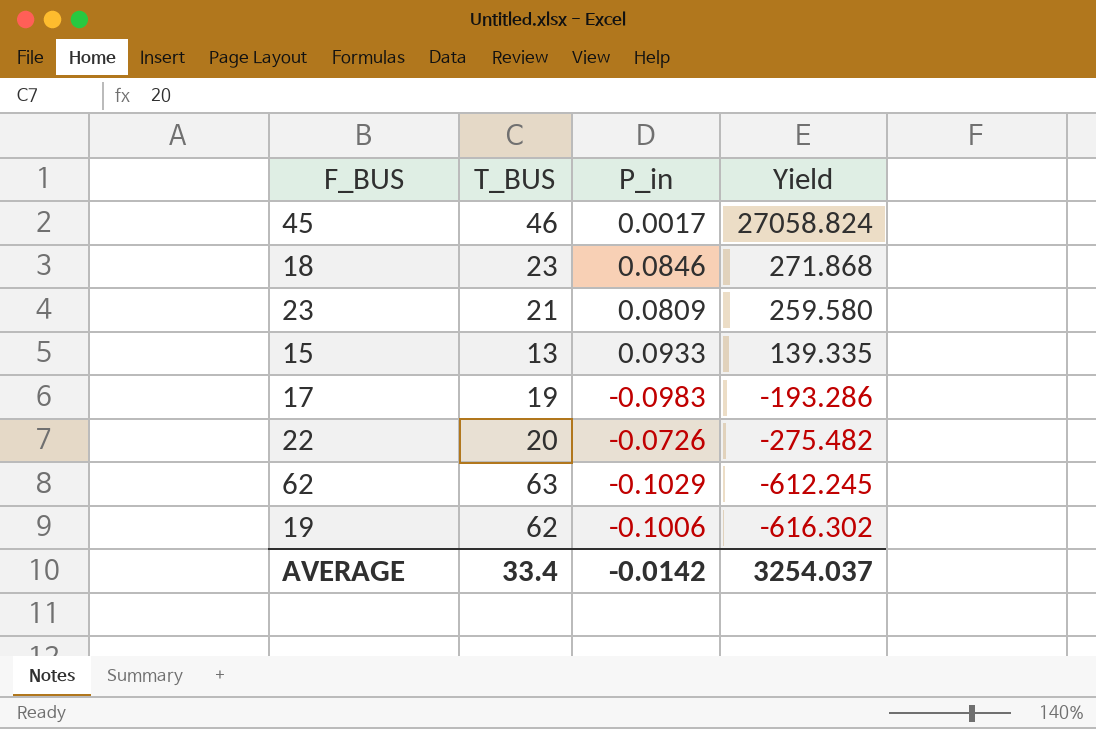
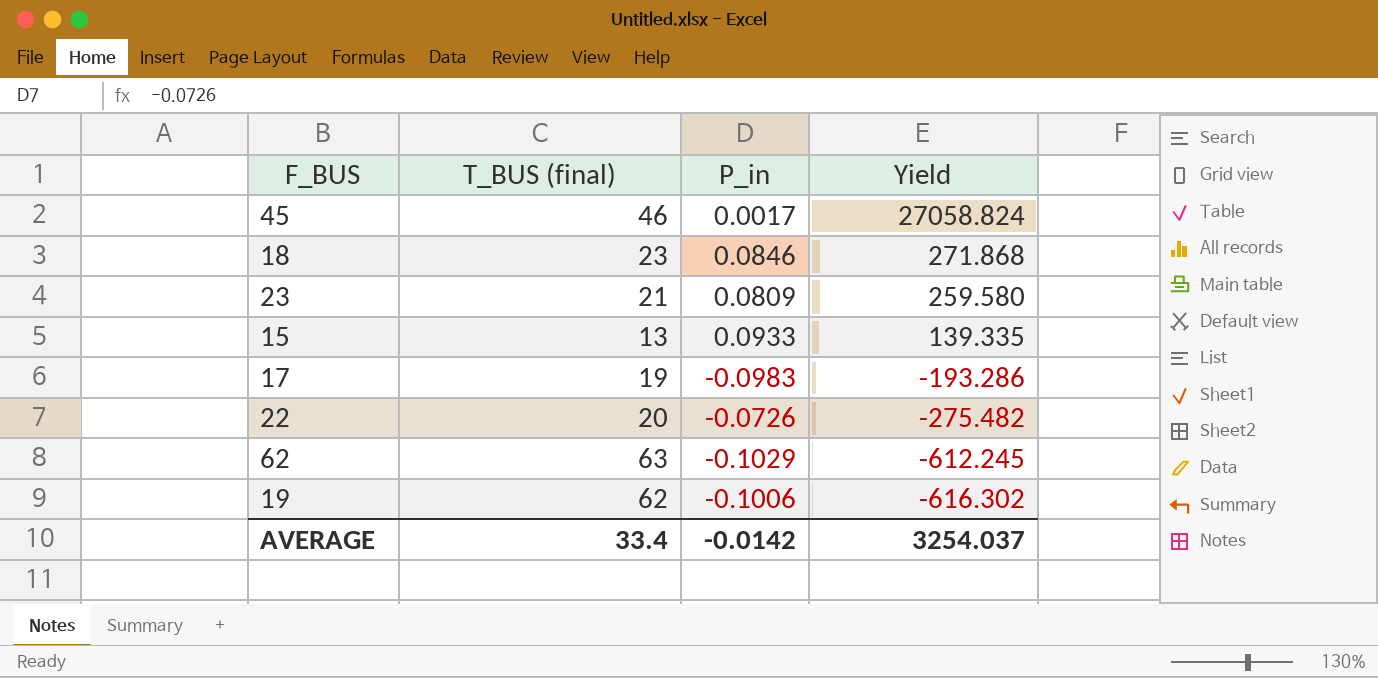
column name: T_BUS -> T_BUS (final)

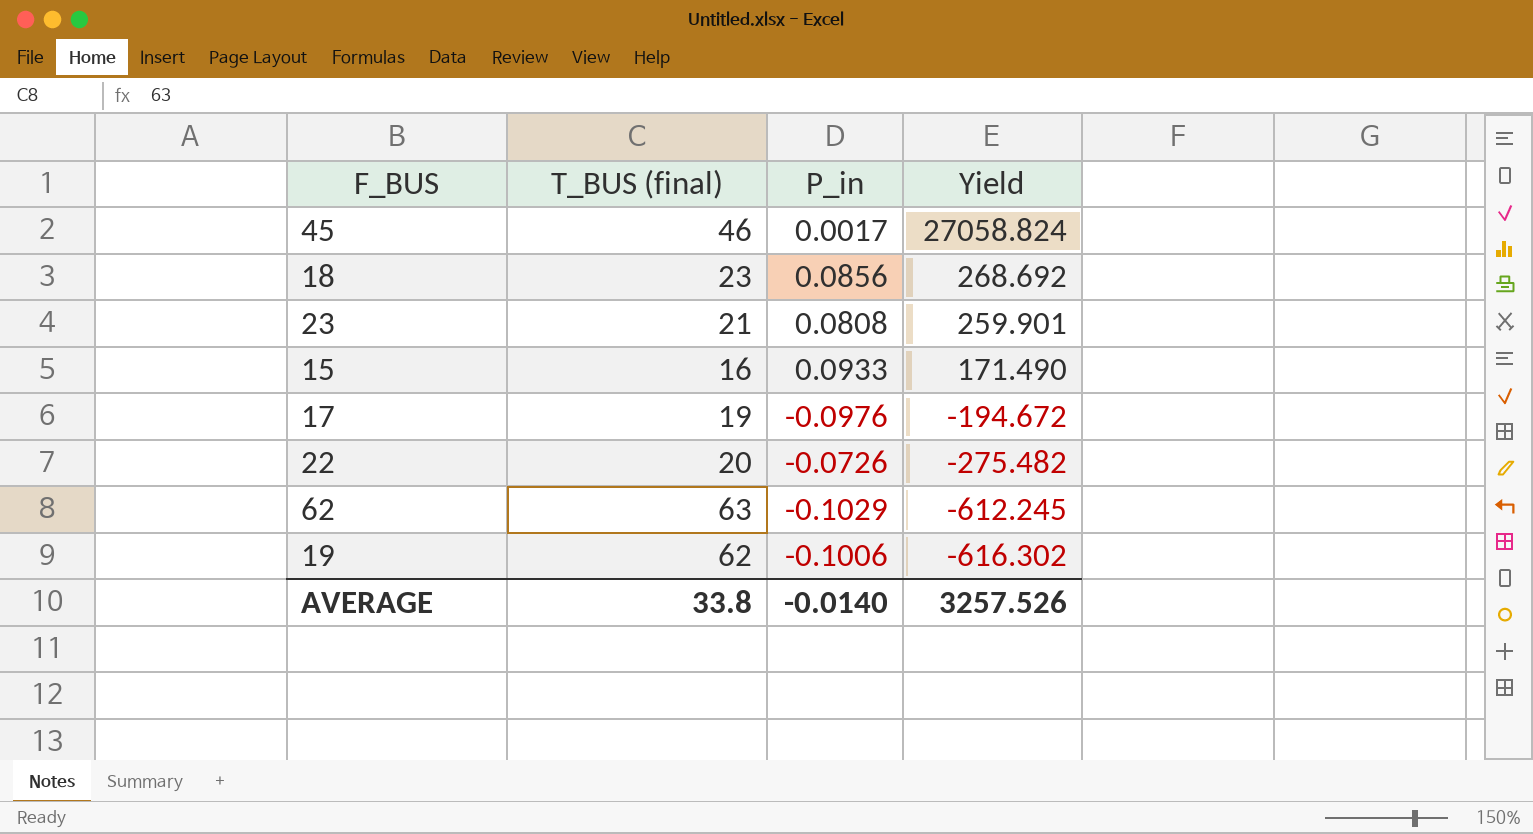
18 | P_in: 0.0846 -> 0.0856
18 | Yield: 271.868 -> 268.692
23 | P_in: 0.0809 -> 0.0808
23 | Yield: 259.580 -> 259.901
15 | T_BUS (final): 13 -> 16
15 | Yield: 139.335 -> 171.490
17 | P_in: -0.0983 -> -0.0976
17 | Yield: -193.286 -> -194.672
AVERAGE | T_BUS (final): 33.4 -> 33.8
AVERAGE | P_in: -0.0142 -> -0.0140
AVERAGE | Yield: 3254.037 -> 3257.526

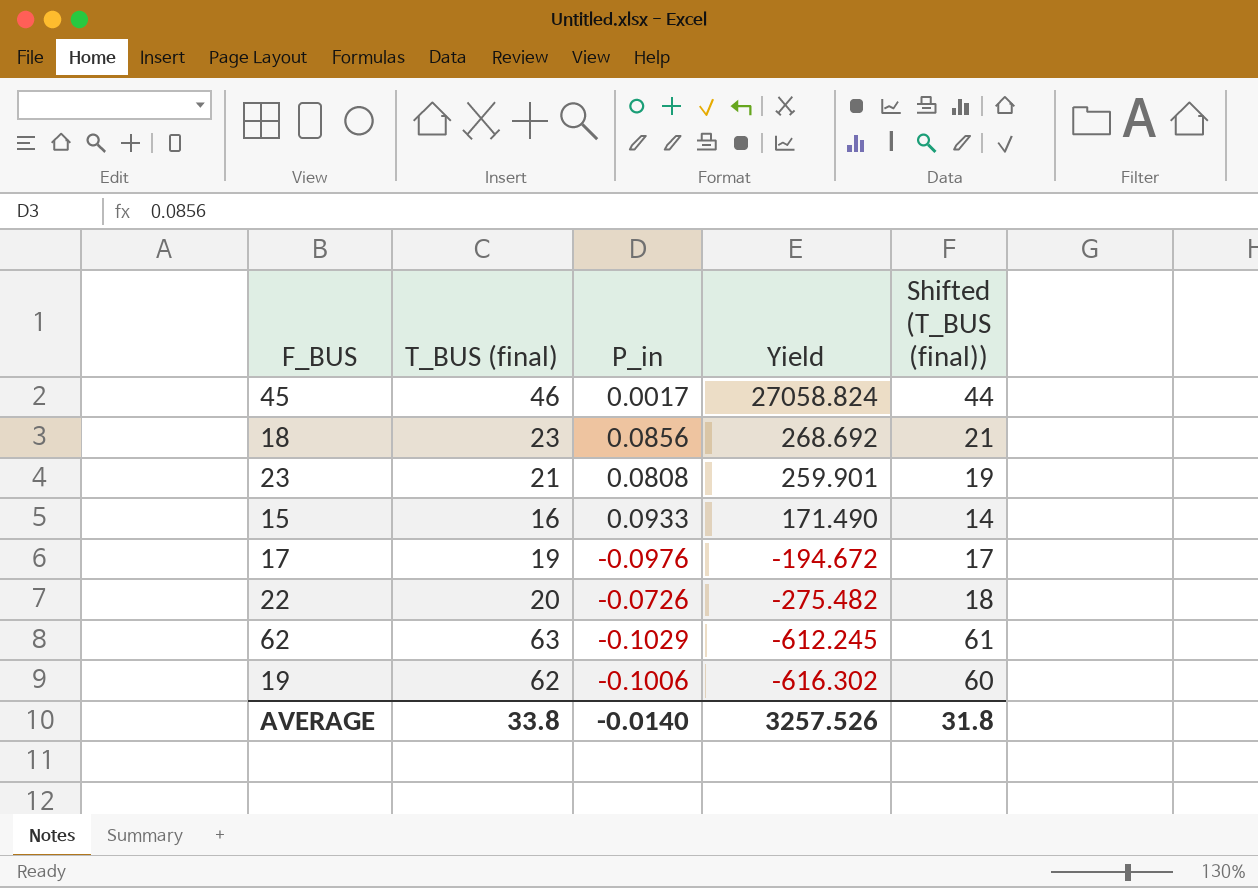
column Shifted (T_BUS (final)) | formula: none -> [T_BUS (final)] - 2

